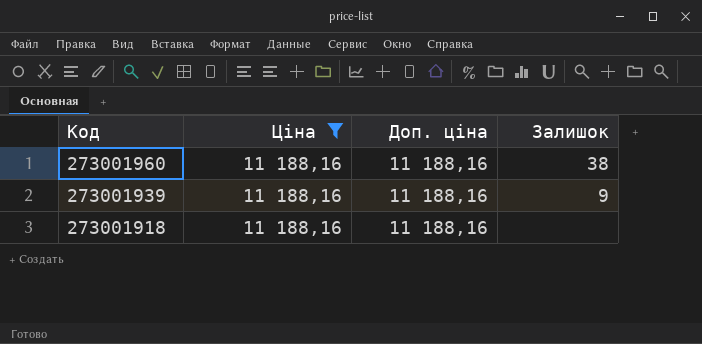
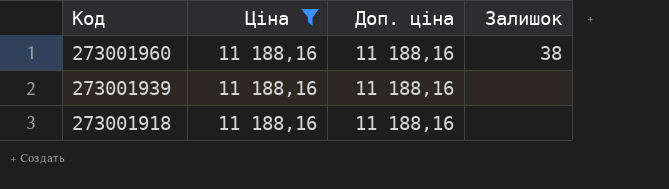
273001939 | Залишок: 9 -> none

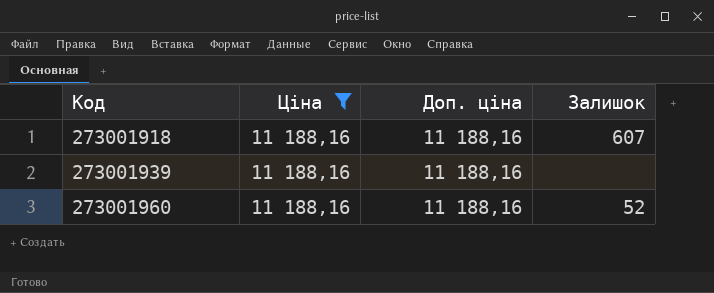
row order: Код descending -> Код ascending
273001918 | Залишок: none -> 607
273001960 | Залишок: 38 -> 52

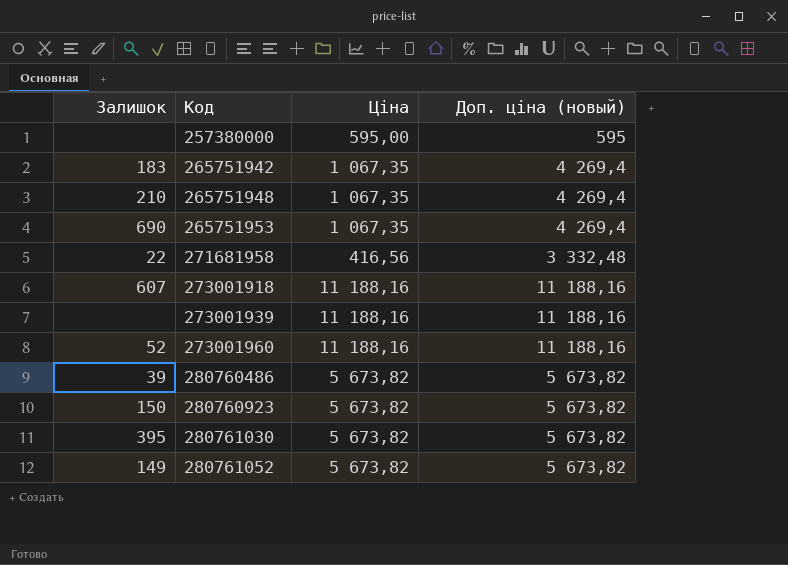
filter: Ціна = 11 188,16 -> none
column Залишок | position: 4 -> 1
column name: Доп. ціна -> Доп. ціна (новый)

